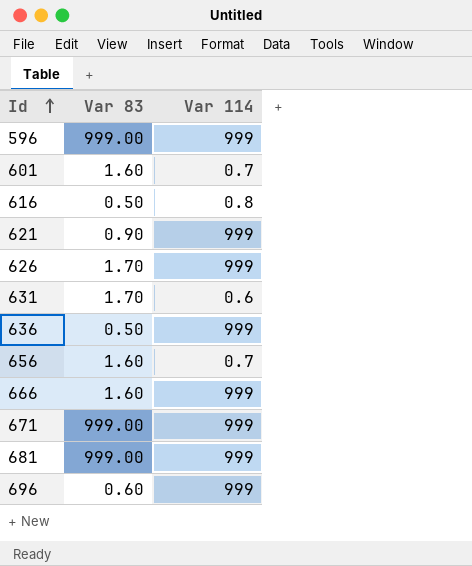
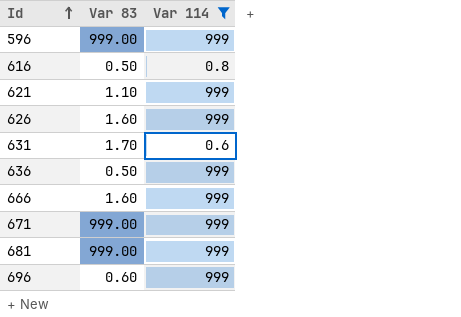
filter: none -> Var 114 != 0.7
621 | Var 83: 0.90 -> 1.10
626 | Var 83: 1.70 -> 1.60

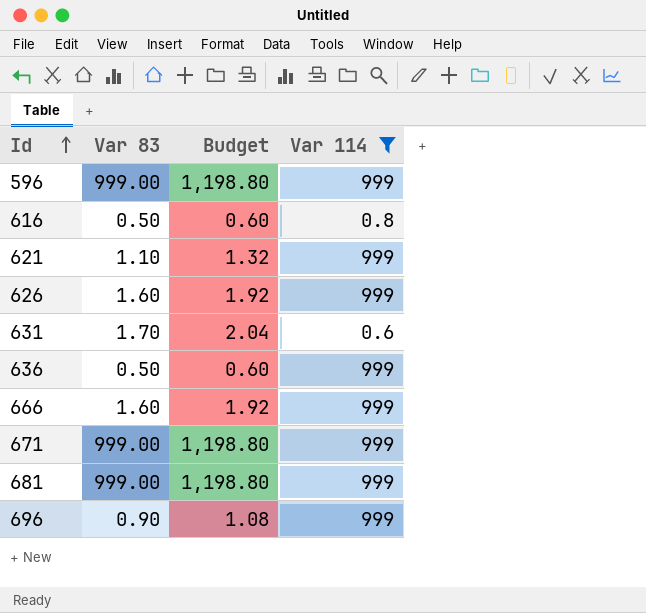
column Budget | formula: none -> [Var 83] * 1.2
696 | Var 83: 0.60 -> 0.90

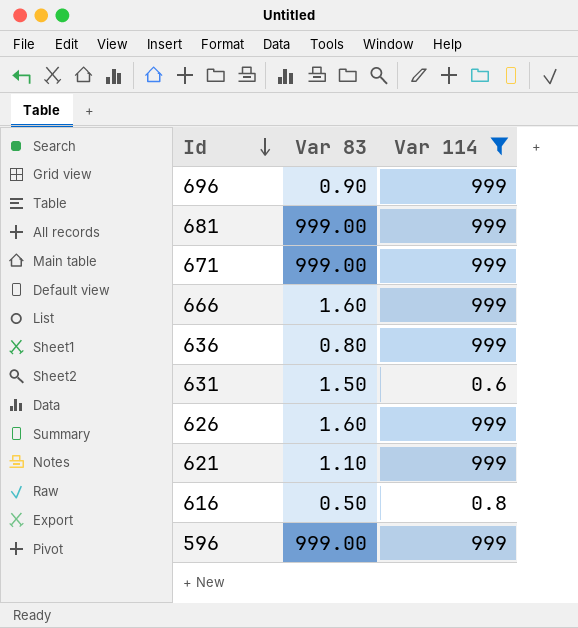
row order: Id ascending -> Id descending
column Budget | formula: [Var 83] * 1.2 -> none
636 | Var 83: 0.50 -> 0.80
631 | Var 83: 1.70 -> 1.50

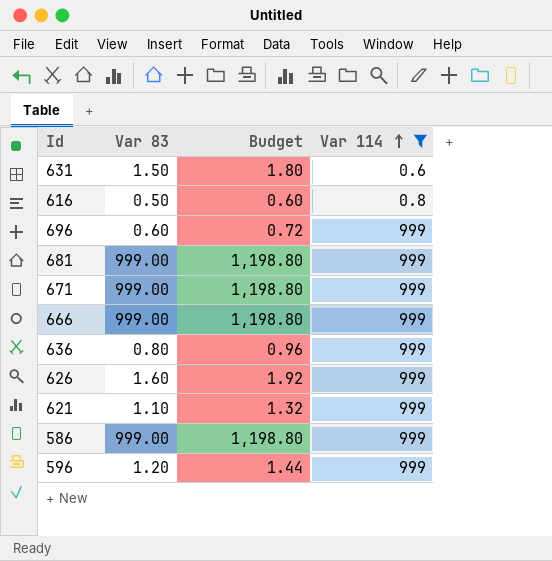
row order: Id descending -> Var 114 ascending
column Budget | formula: none -> [Var 83] * 1.2
696 | Var 83: 0.90 -> 0.60
666 | Var 83: 1.60 -> 999.00
row 586: none -> 999.00 | 1,198.80 | 999
596 | Var 83: 999.00 -> 1.20

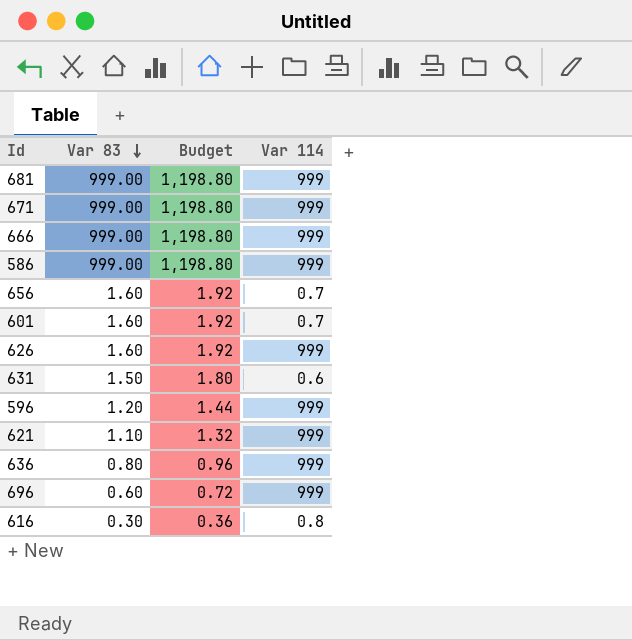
filter: Var 114 != 0.7 -> none
row order: Var 114 ascending -> Var 83 descending
616 | Var 83: 0.50 -> 0.30
616 | Budget: 0.60 -> 0.36

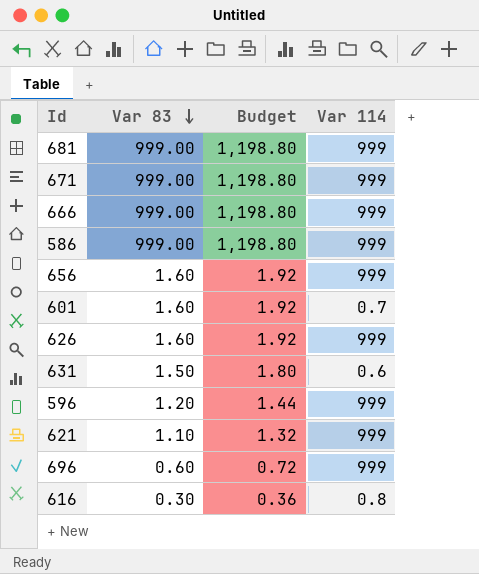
row 636: 0.80 | 0.96 | 999 -> none
656 | Var 114: 0.7 -> 999

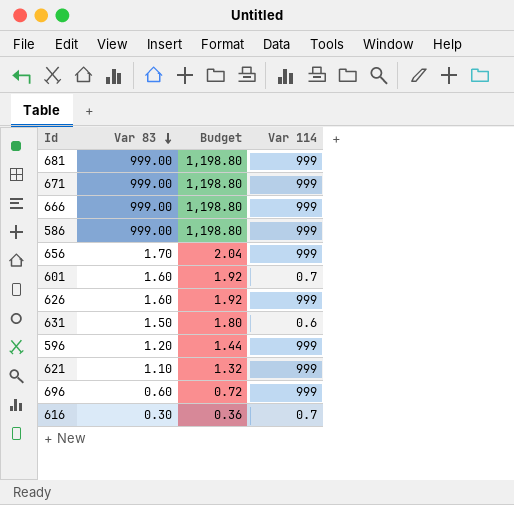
656 | Var 83: 1.60 -> 1.70
656 | Budget: 1.92 -> 2.04
616 | Var 114: 0.8 -> 0.7

